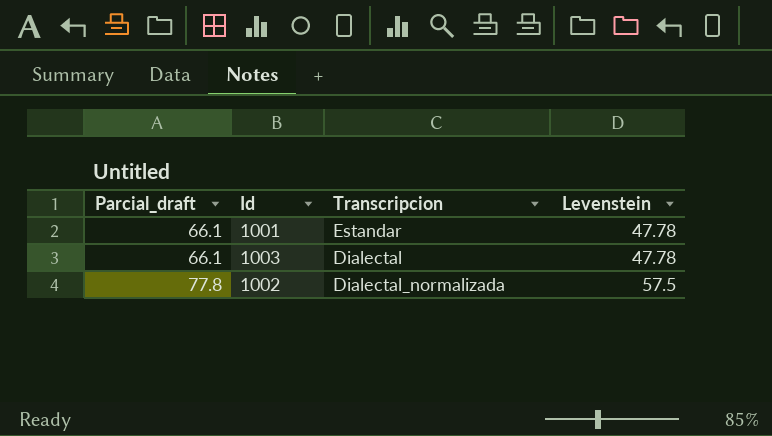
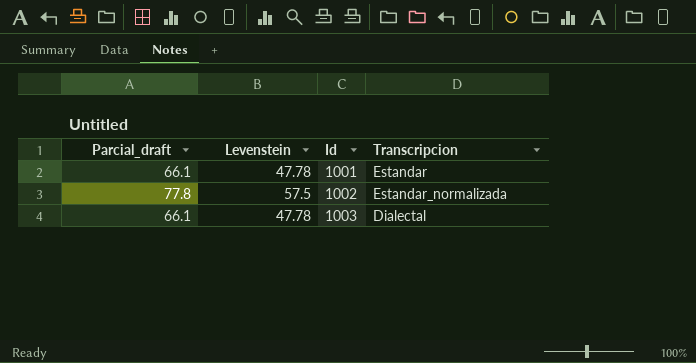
row order: Parcial_draft ascending -> Id ascending
column Levenstein | position: 4 -> 2
1002 | Transcripcion: Dialectal_normalizada -> Estandar_normalizada

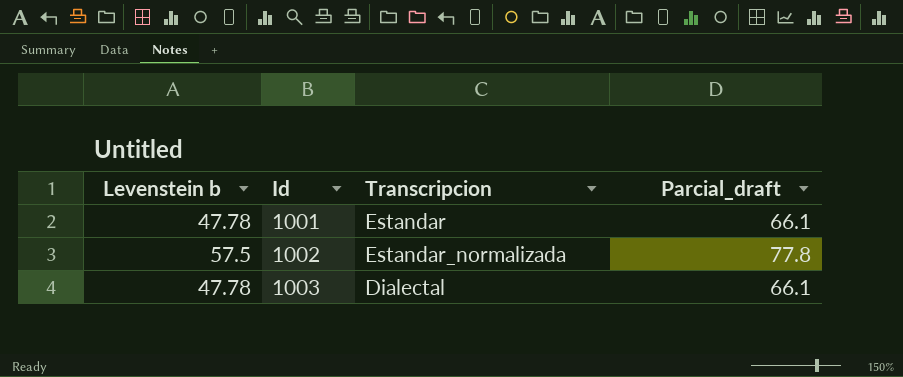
column name: Levenstein -> Levenstein b
column Parcial_draft | position: 1 -> 4

